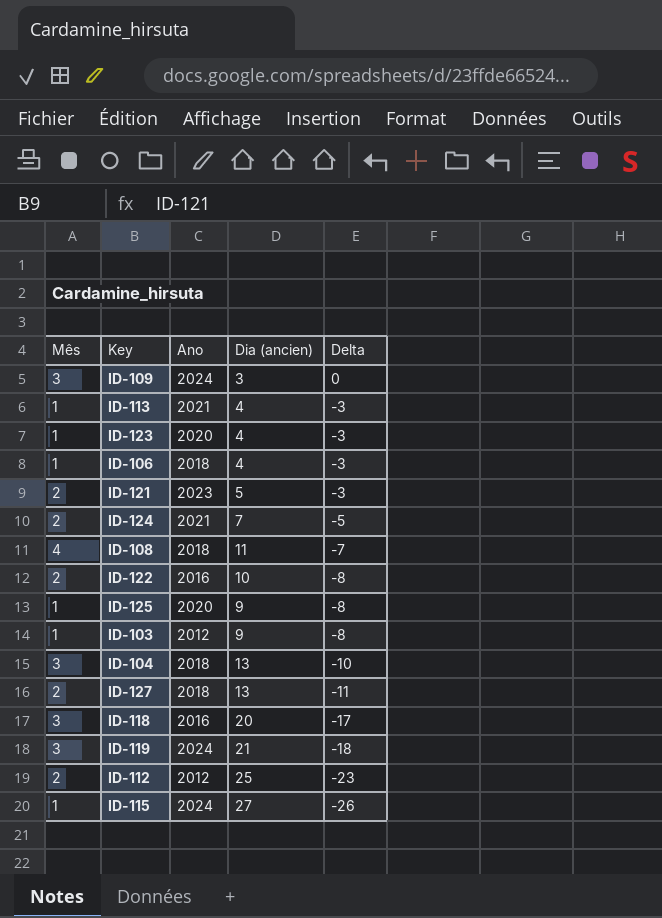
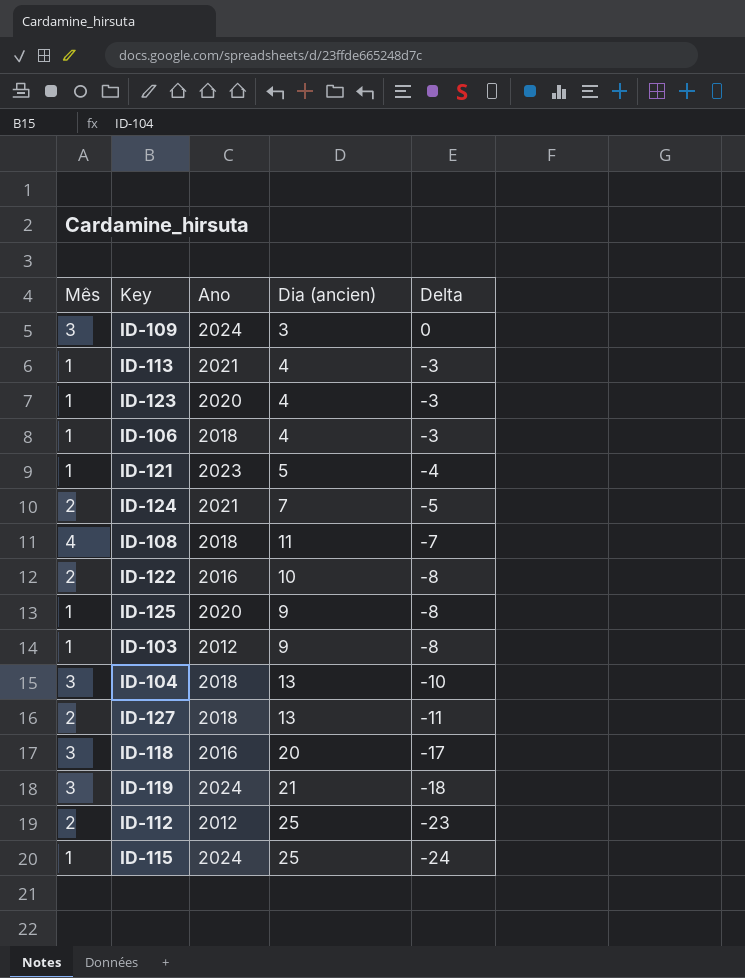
ID-121 | Mês: 2 -> 1
ID-121 | Delta: -3 -> -4
ID-115 | Dia (ancien): 27 -> 25
ID-115 | Delta: -26 -> -24

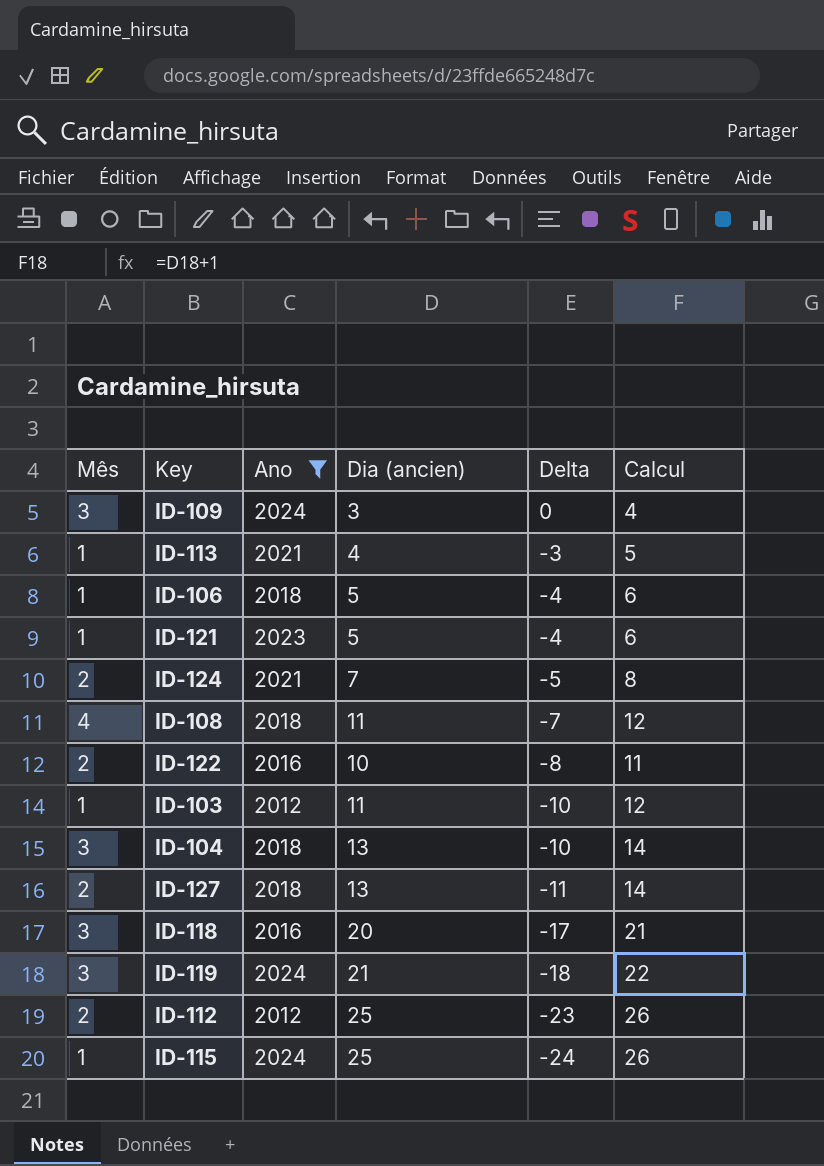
filter: none -> Ano != 2020
column Calcul | formula: none -> [Dia (ancien)] + 1
ID-106 | Dia (ancien): 4 -> 5
ID-106 | Delta: -3 -> -4
ID-103 | Dia (ancien): 9 -> 11
ID-103 | Delta: -8 -> -10

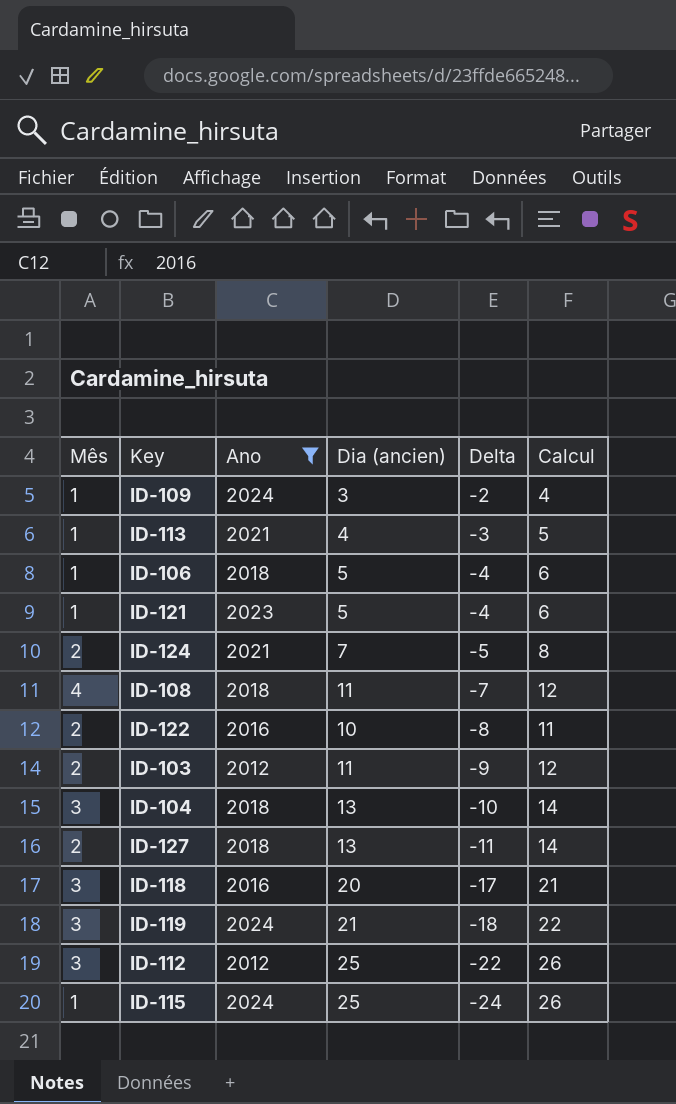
ID-109 | Mês: 3 -> 1
ID-109 | Delta: 0 -> -2
ID-103 | Mês: 1 -> 2
ID-103 | Delta: -10 -> -9
ID-112 | Mês: 2 -> 3
ID-112 | Delta: -23 -> -22

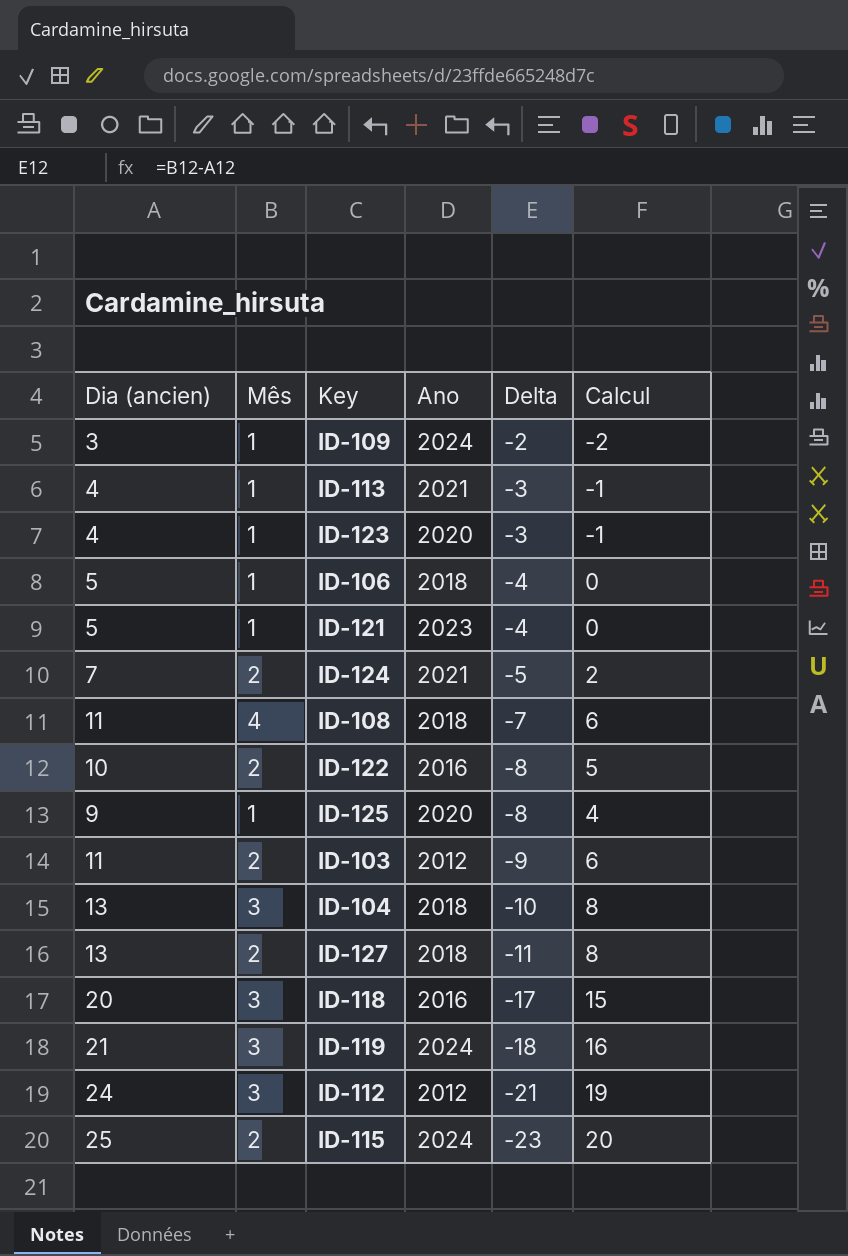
filter: Ano != 2020 -> none
column Dia (ancien) | position: 4 -> 1
column Calcul | formula: [Dia (ancien)] + 1 -> [Dia (ancien)] - 5
ID-112 | Dia (ancien): 25 -> 24
ID-112 | Delta: -22 -> -21
ID-115 | Mês: 1 -> 2
ID-115 | Delta: -24 -> -23

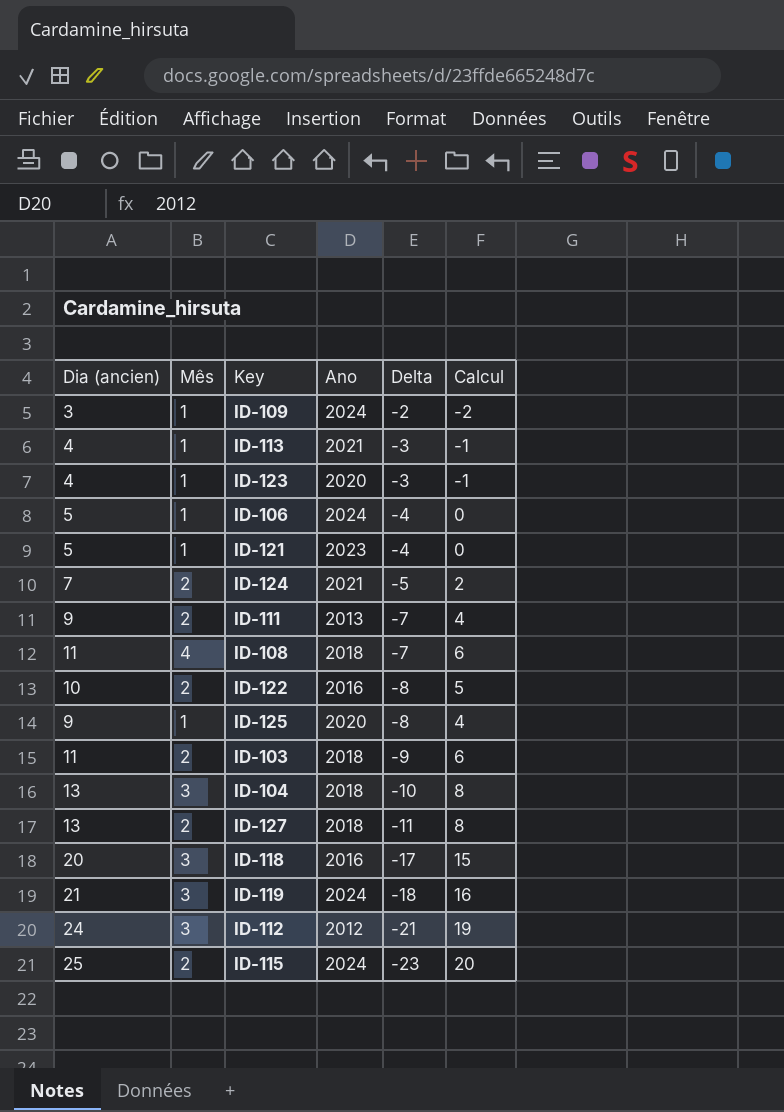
ID-106 | Ano: 2018 -> 2024
row ID-111: none -> 9 | 2 | 2013 | -7 | 4
ID-103 | Ano: 2012 -> 2018

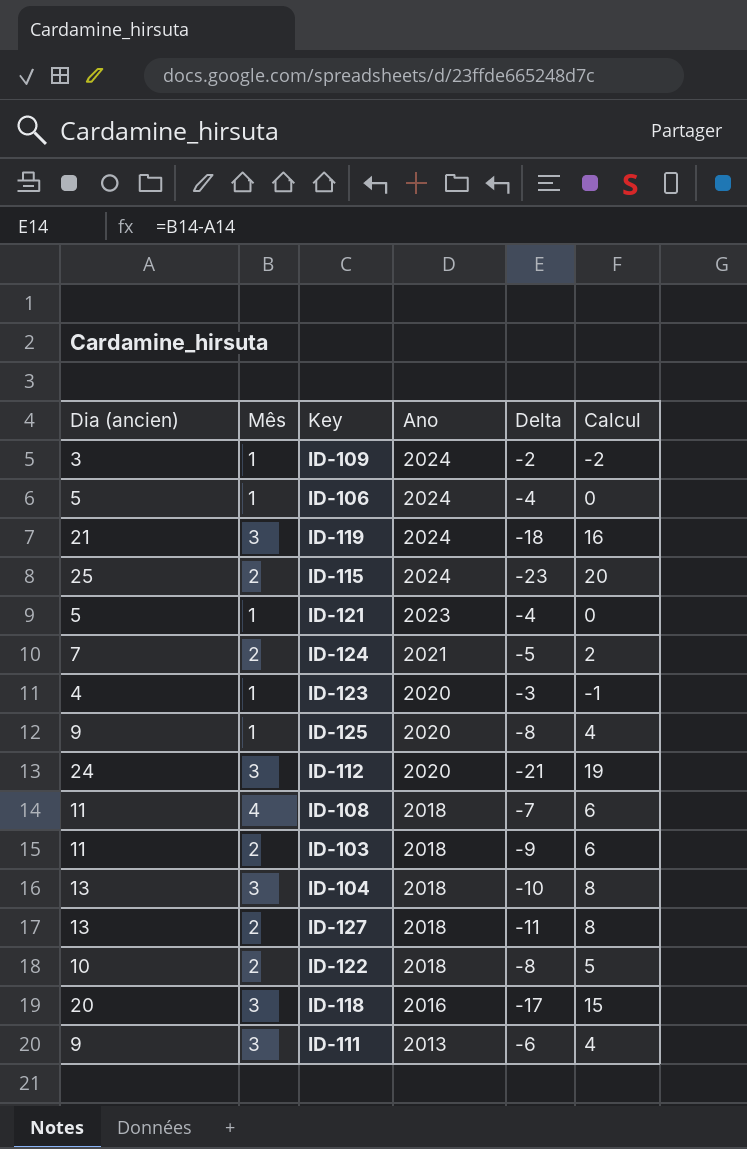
row order: Delta descending -> Ano descending
row ID-113: 4 | 1 | 2021 | -3 | -1 -> none
ID-112 | Ano: 2012 -> 2020
ID-122 | Ano: 2016 -> 2018
ID-111 | Mês: 2 -> 3
ID-111 | Delta: -7 -> -6

